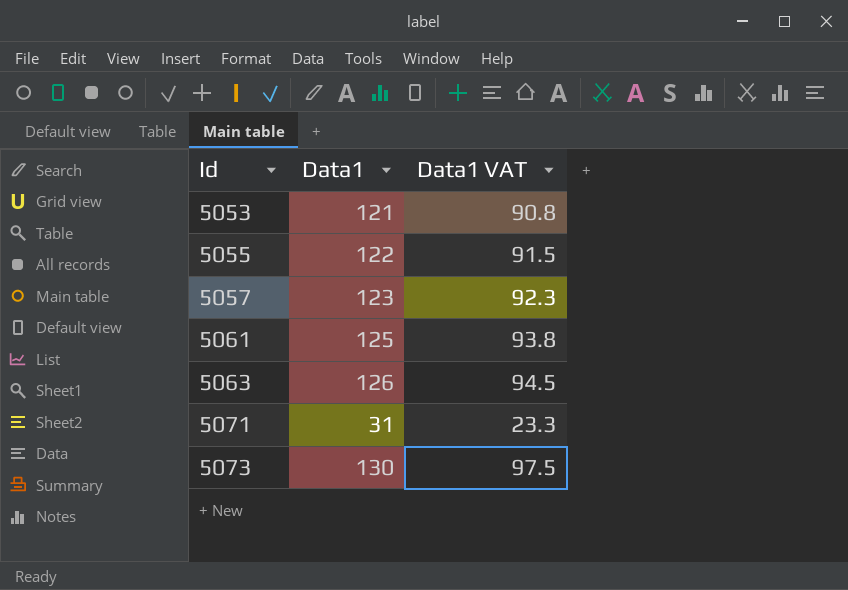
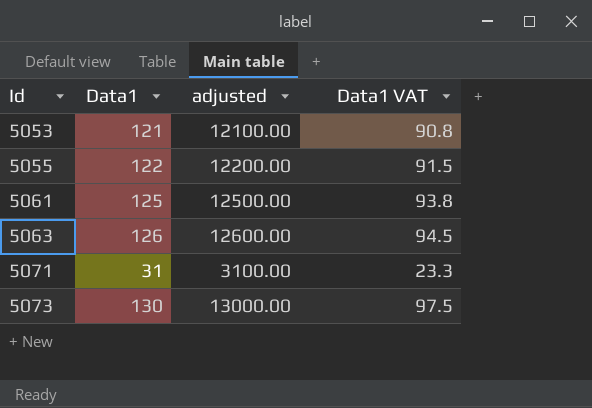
column adjusted | formula: none -> [Data1] * 100
row 5057: 123 | 92.3 -> none

